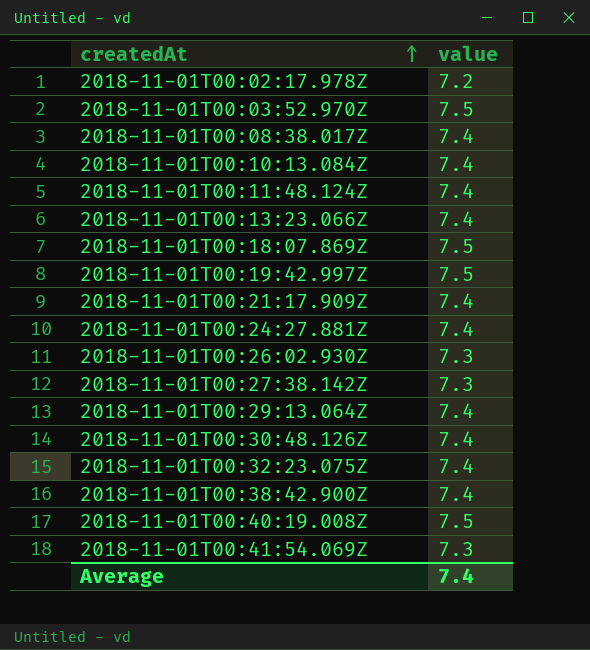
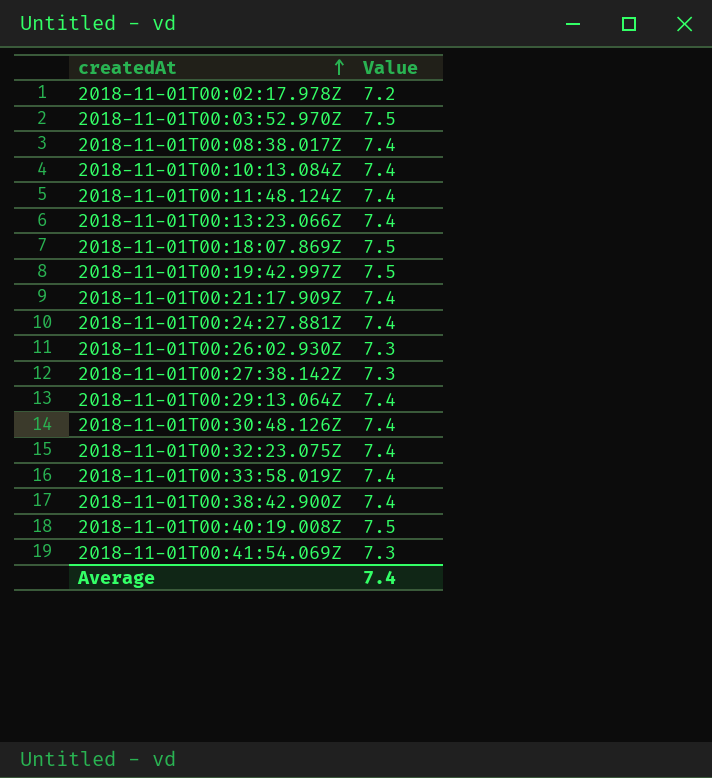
column name: value -> Value
row 2018-11-01T00:33:58.019Z: none -> 7.4

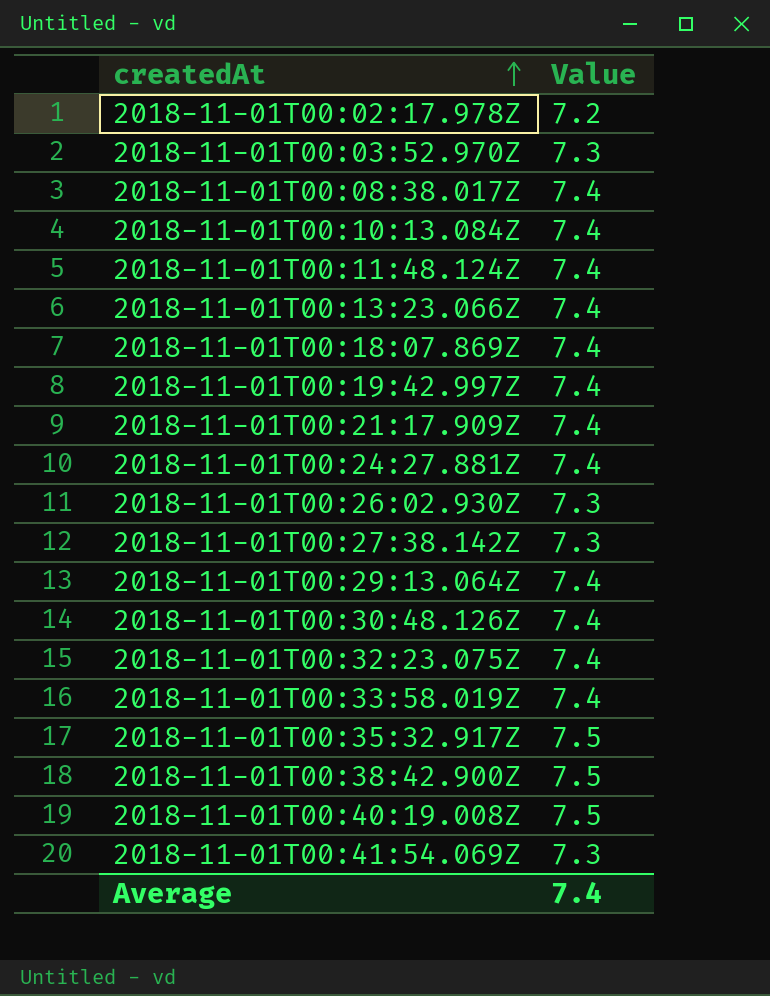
2018-11-01T00:03:52.970Z | Value: 7.5 -> 7.3
2018-11-01T00:18:07.869Z | Value: 7.5 -> 7.4
2018-11-01T00:19:42.997Z | Value: 7.5 -> 7.4
row 2018-11-01T00:35:32.917Z: none -> 7.5
2018-11-01T00:38:42.900Z | Value: 7.4 -> 7.5

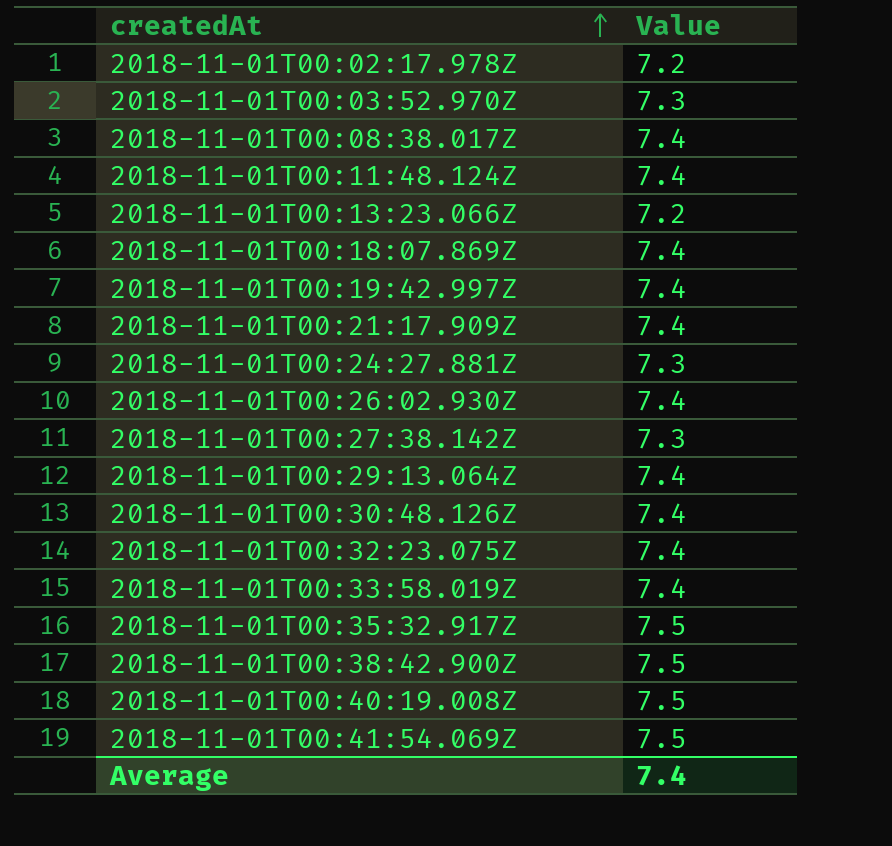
row 2018-11-01T00:10:13.084Z: 7.4 -> none
2018-11-01T00:13:23.066Z | Value: 7.4 -> 7.2
2018-11-01T00:24:27.881Z | Value: 7.4 -> 7.3
2018-11-01T00:26:02.930Z | Value: 7.3 -> 7.4
2018-11-01T00:41:54.069Z | Value: 7.3 -> 7.5

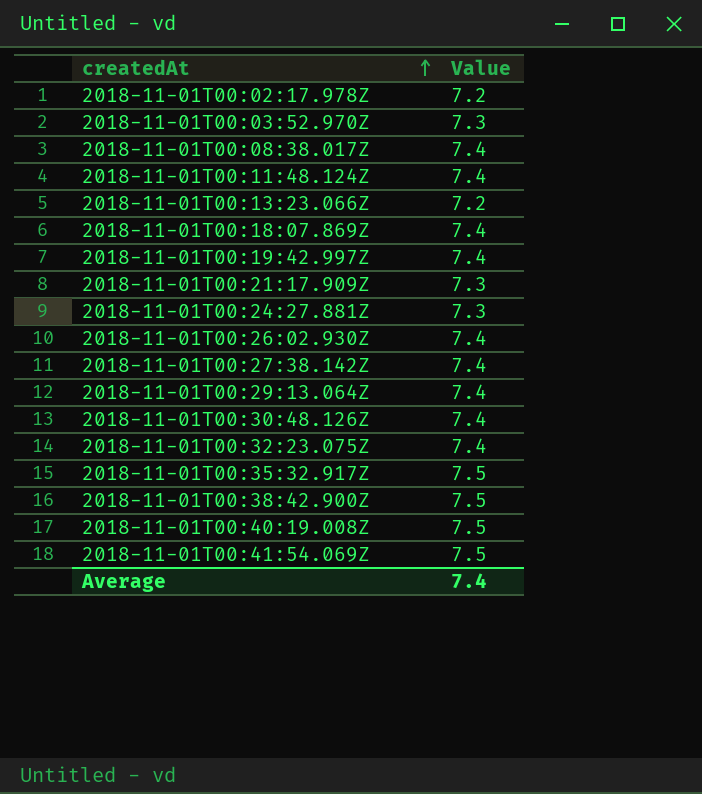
row 2018-11-01T00:33:58.019Z: 7.4 -> none
2018-11-01T00:21:17.909Z | Value: 7.4 -> 7.3
2018-11-01T00:27:38.142Z | Value: 7.3 -> 7.4

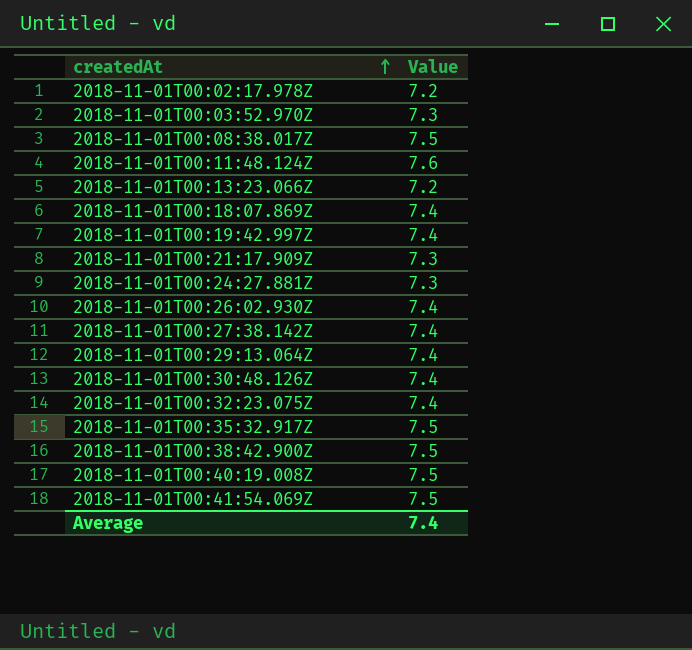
2018-11-01T00:08:38.017Z | Value: 7.4 -> 7.5
2018-11-01T00:11:48.124Z | Value: 7.4 -> 7.6

